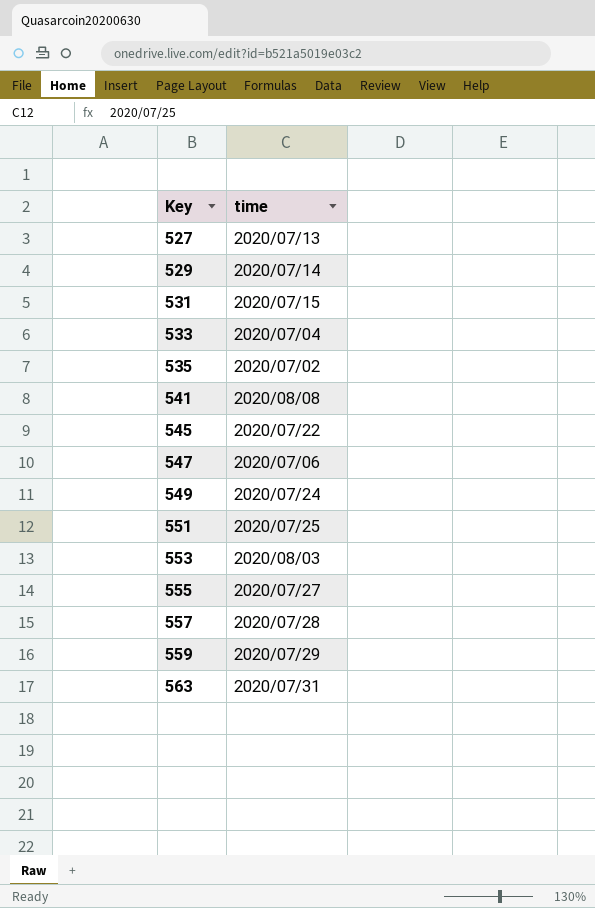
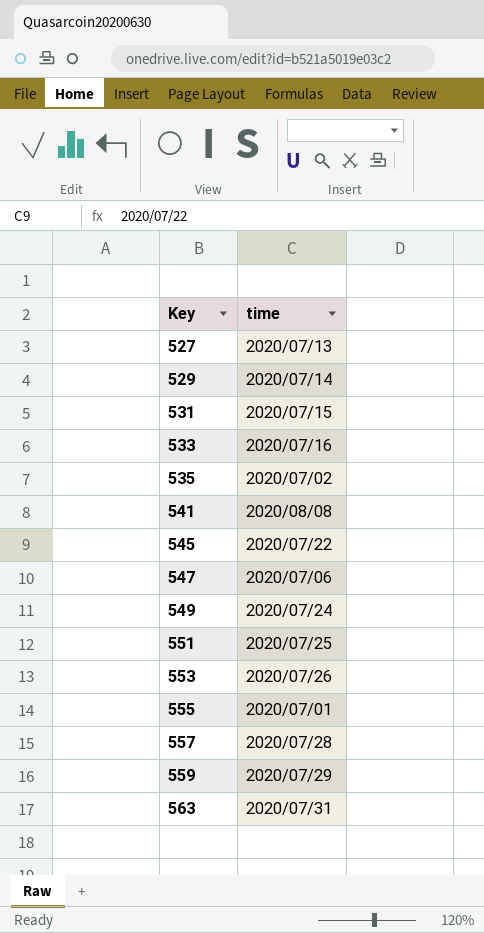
533 | time: 2020/07/04 -> 2020/07/16
553 | time: 2020/08/03 -> 2020/07/26
555 | time: 2020/07/27 -> 2020/07/01

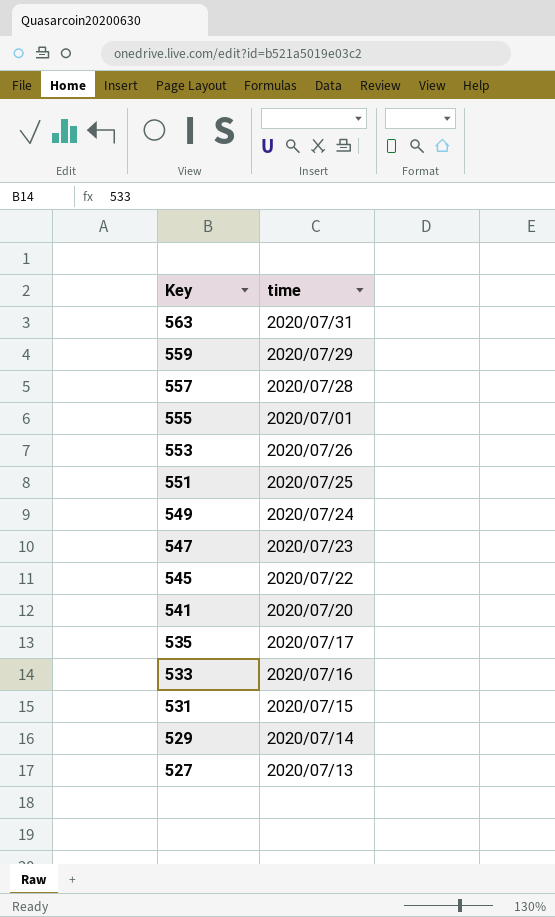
row order: Key ascending -> Key descending
547 | time: 2020/07/06 -> 2020/07/23
541 | time: 2020/08/08 -> 2020/07/20
535 | time: 2020/07/02 -> 2020/07/17

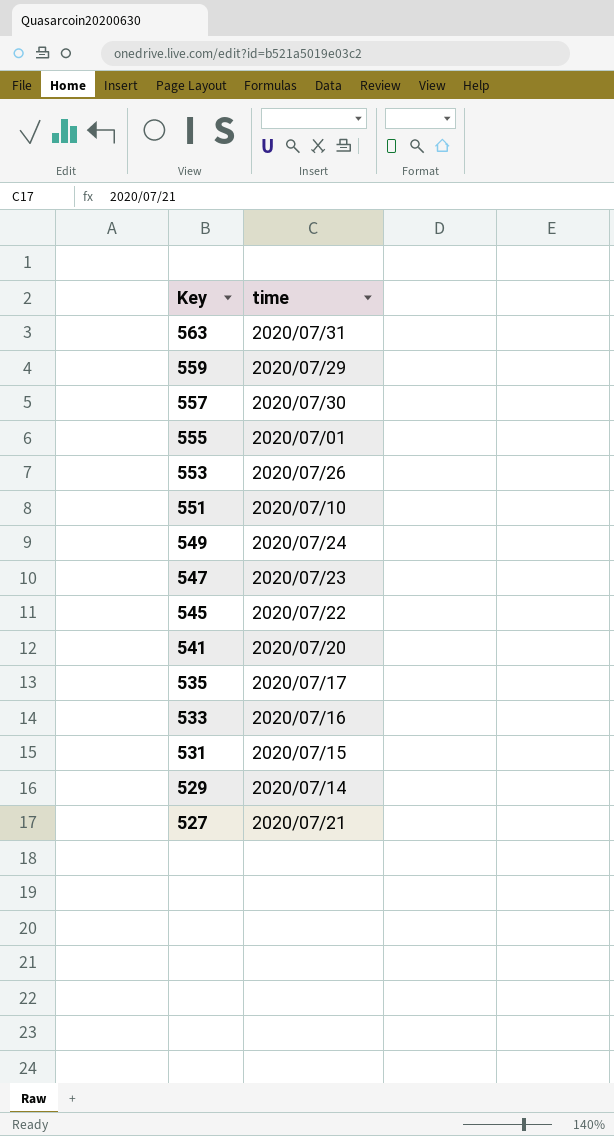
557 | time: 2020/07/28 -> 2020/07/30
551 | time: 2020/07/25 -> 2020/07/10
527 | time: 2020/07/13 -> 2020/07/21

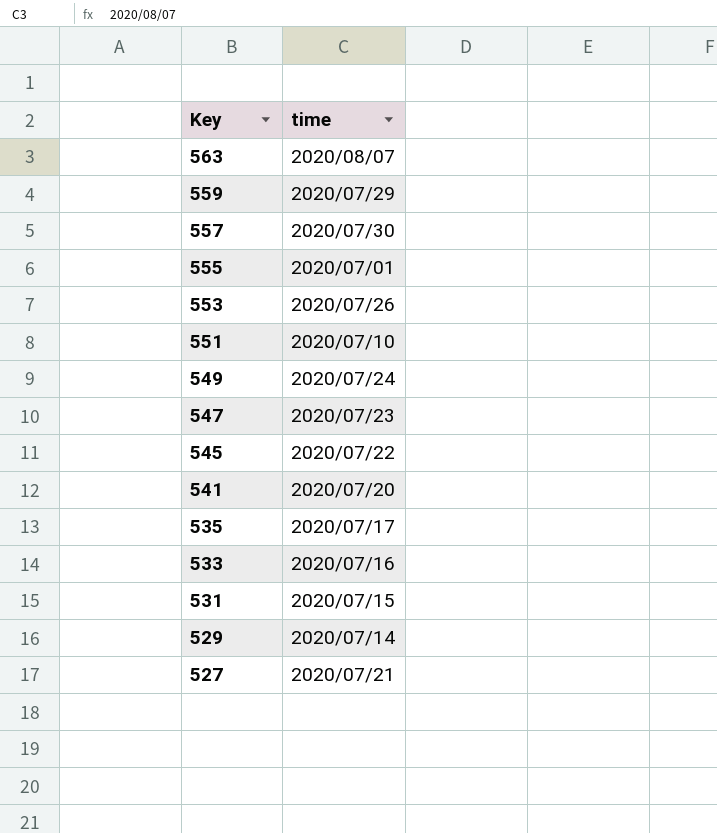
563 | time: 2020/07/31 -> 2020/08/07

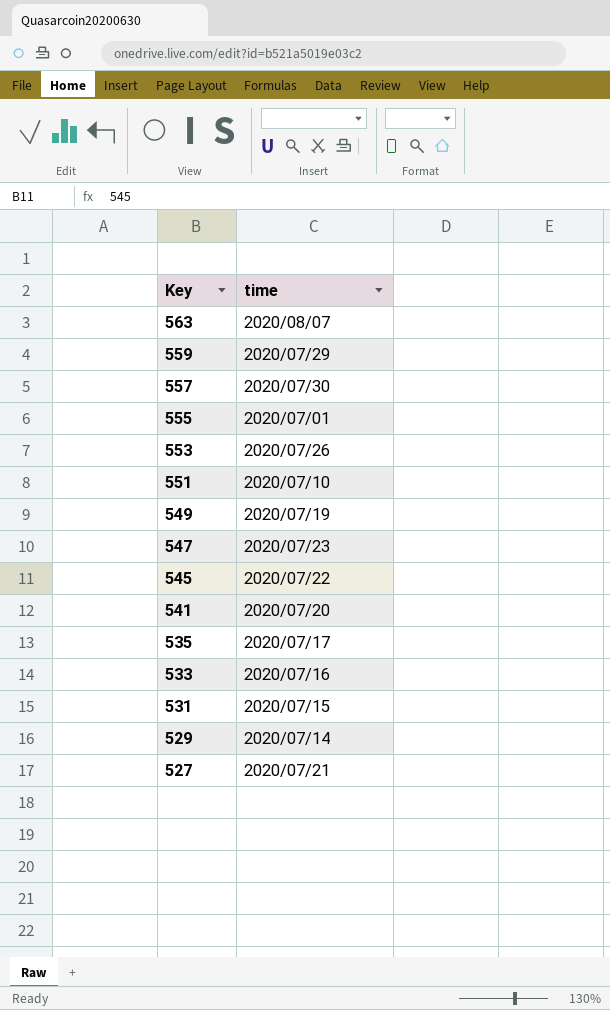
549 | time: 2020/07/24 -> 2020/07/19

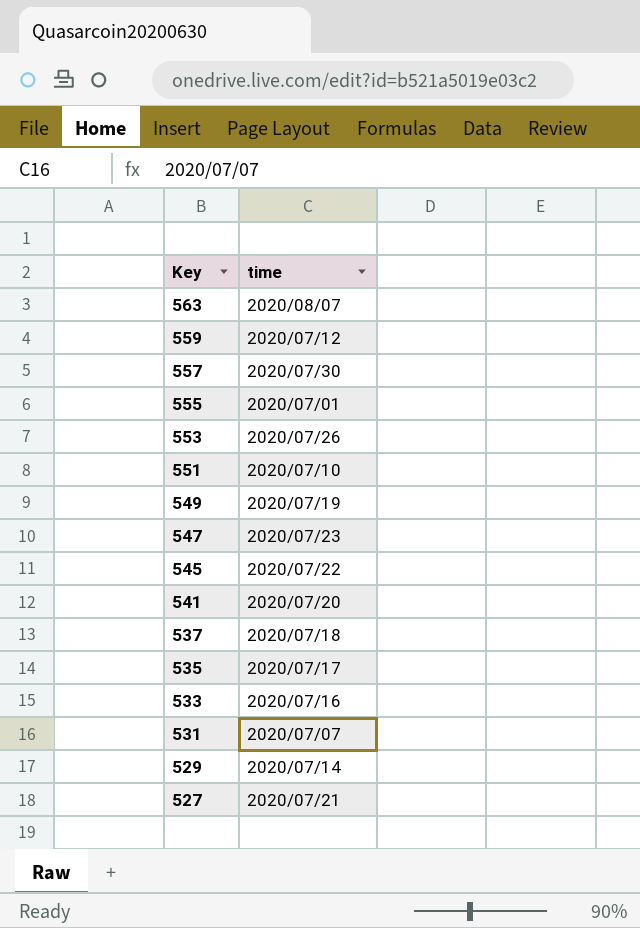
559 | time: 2020/07/29 -> 2020/07/12
row 537: none -> 2020/07/18
531 | time: 2020/07/15 -> 2020/07/07

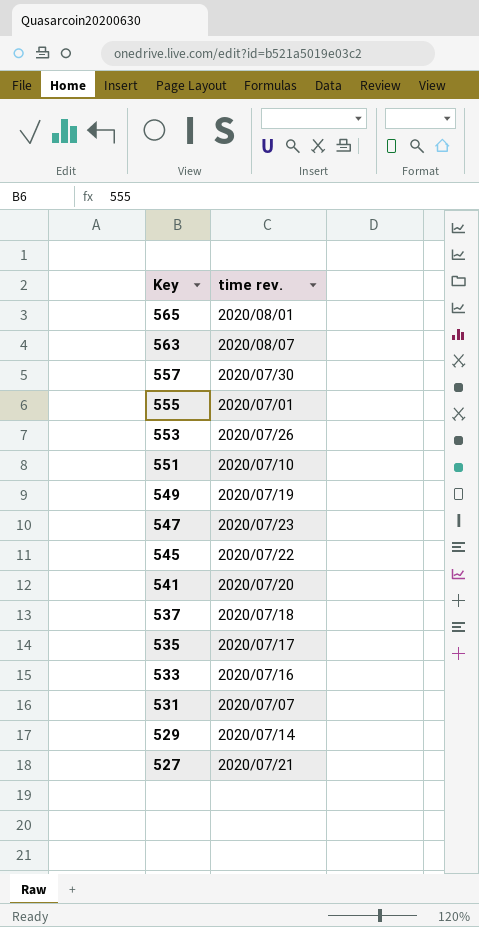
column name: time -> time rev.
row 559: 2020/07/12 -> none
row 565: none -> 2020/08/01

